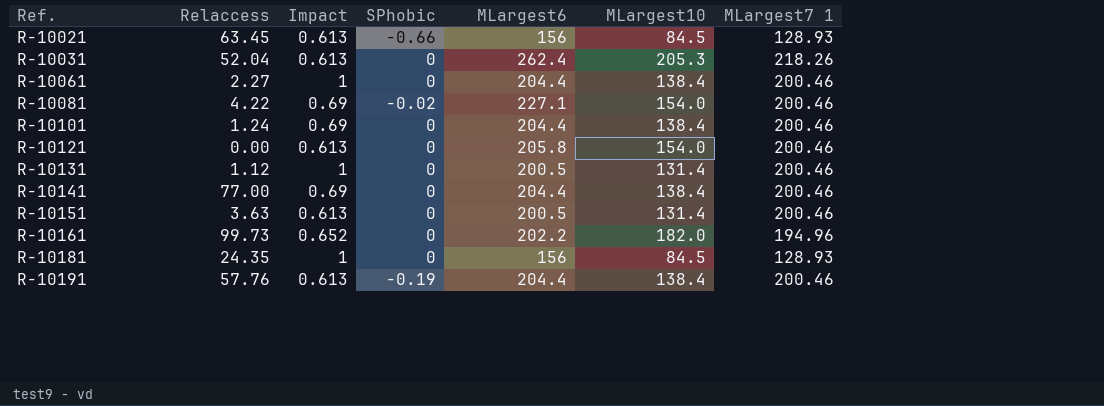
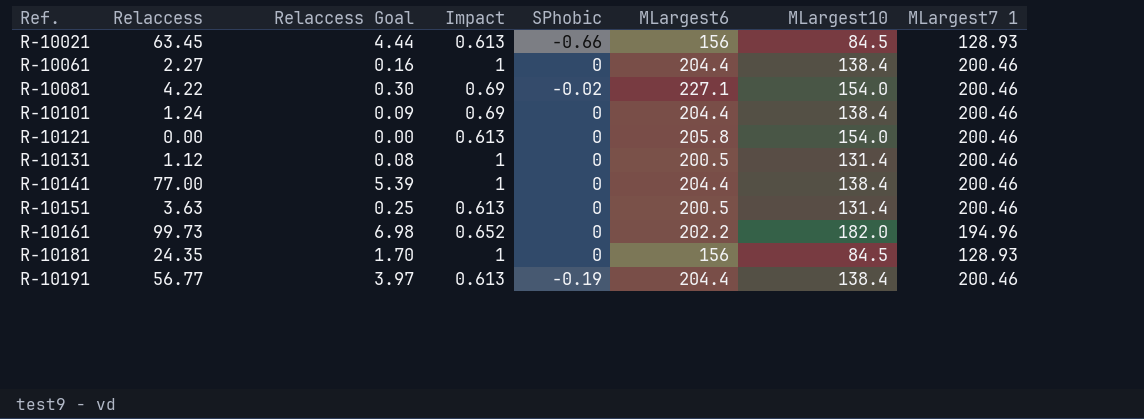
column Relaccess Goal | formula: none -> [Relaccess] * 0.07
row R-10031: 52.04 | 0.613 | 0 | 262.4 | 205.3 | 218.26 -> none
R-10141 | Impact: 0.69 -> 1
R-10191 | Relaccess: 57.76 -> 56.77

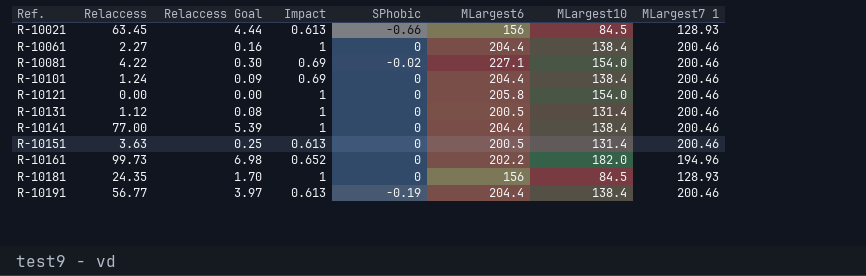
R-10121 | Impact: 0.613 -> 1

